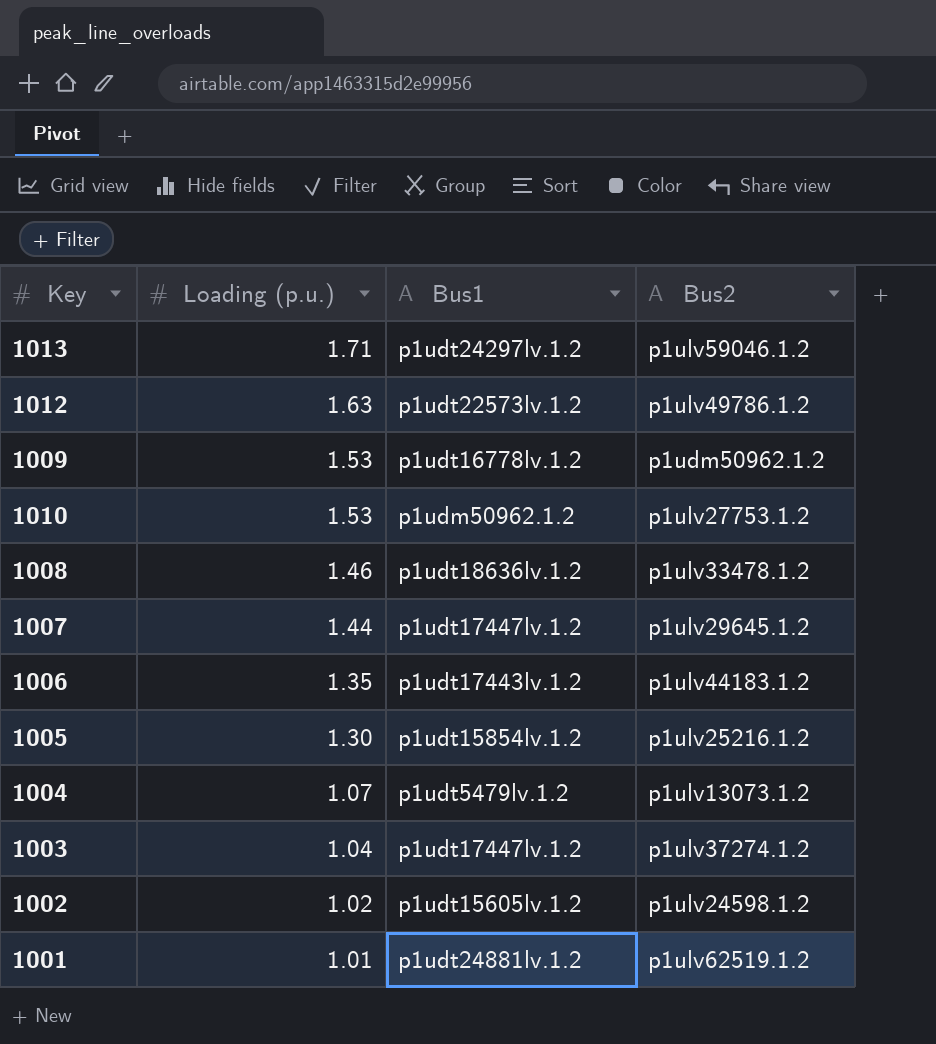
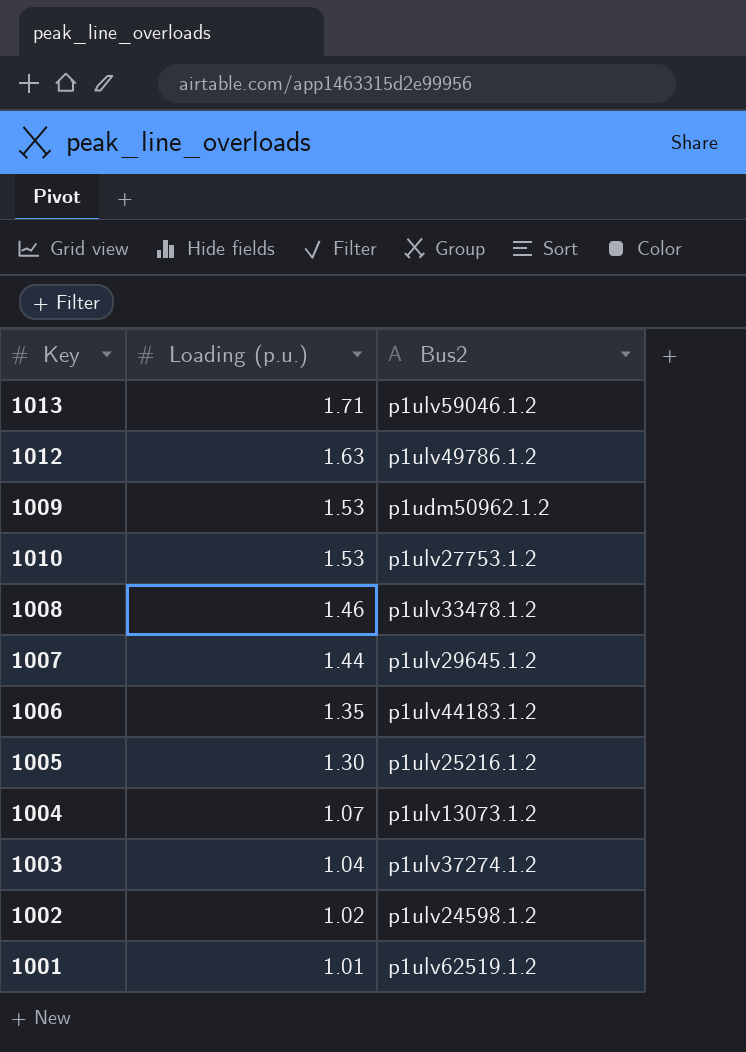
column Bus1 | position: 3 -> none

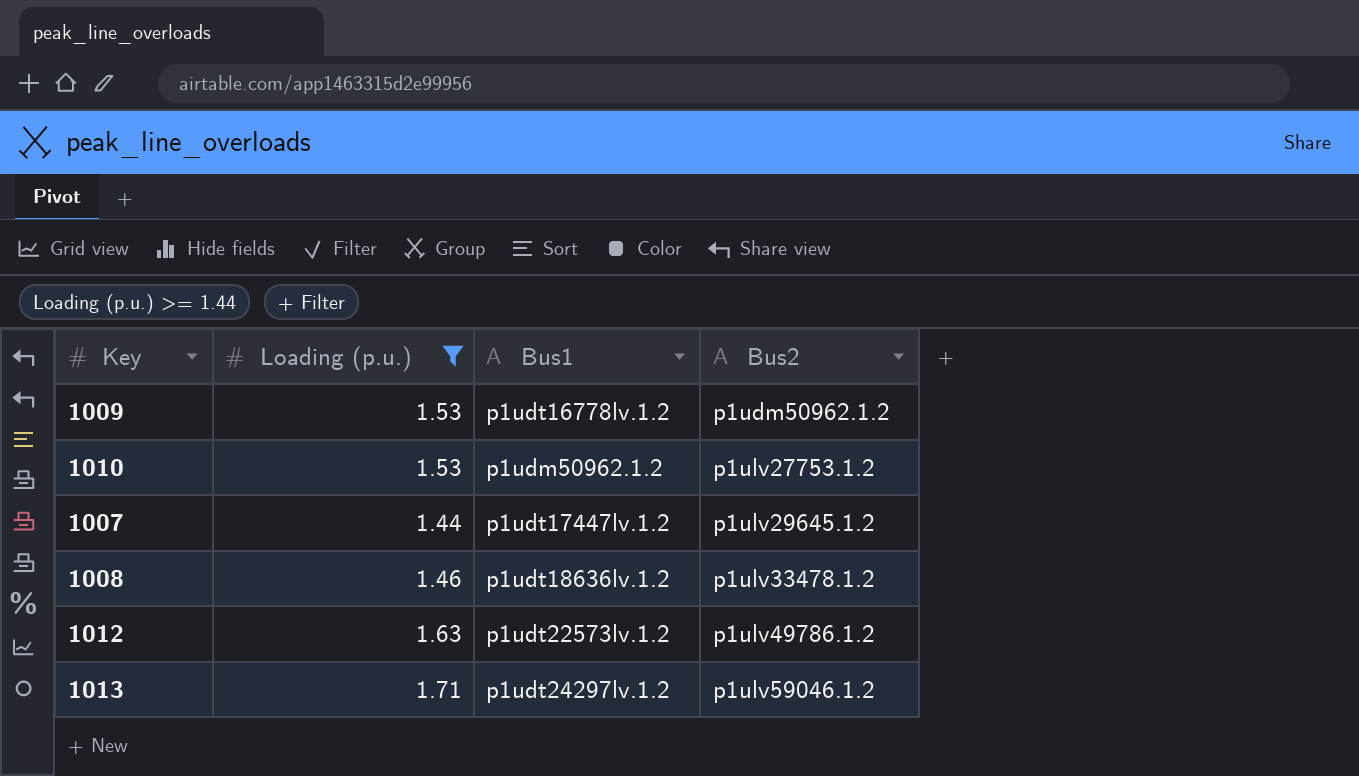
filter: none -> Loading (p.u.) >= 1.44
row order: Loading (p.u.) descending -> Bus2 ascending
column Bus1 | position: none -> 3

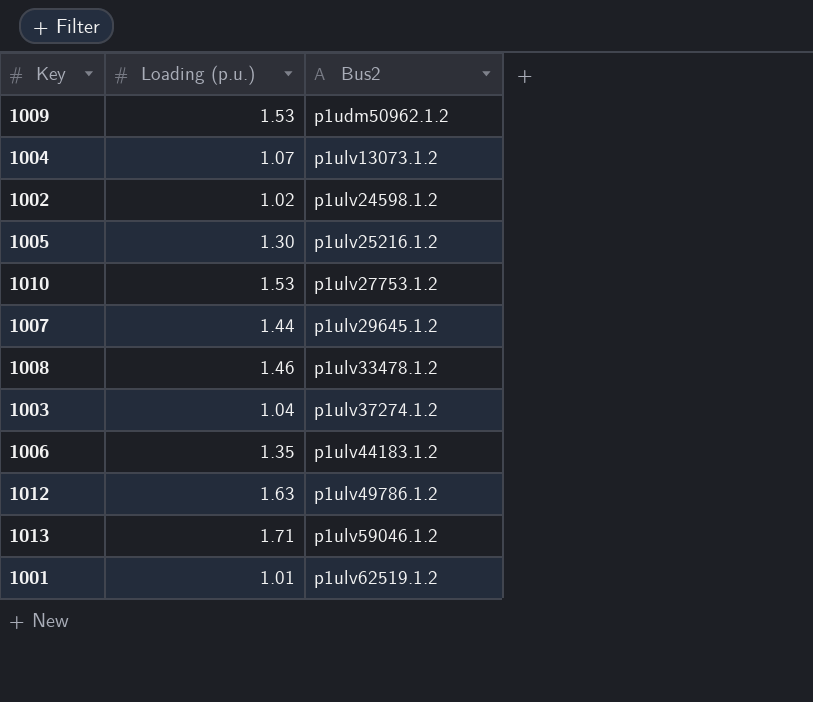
filter: Loading (p.u.) >= 1.44 -> none
column Bus1 | position: 3 -> none

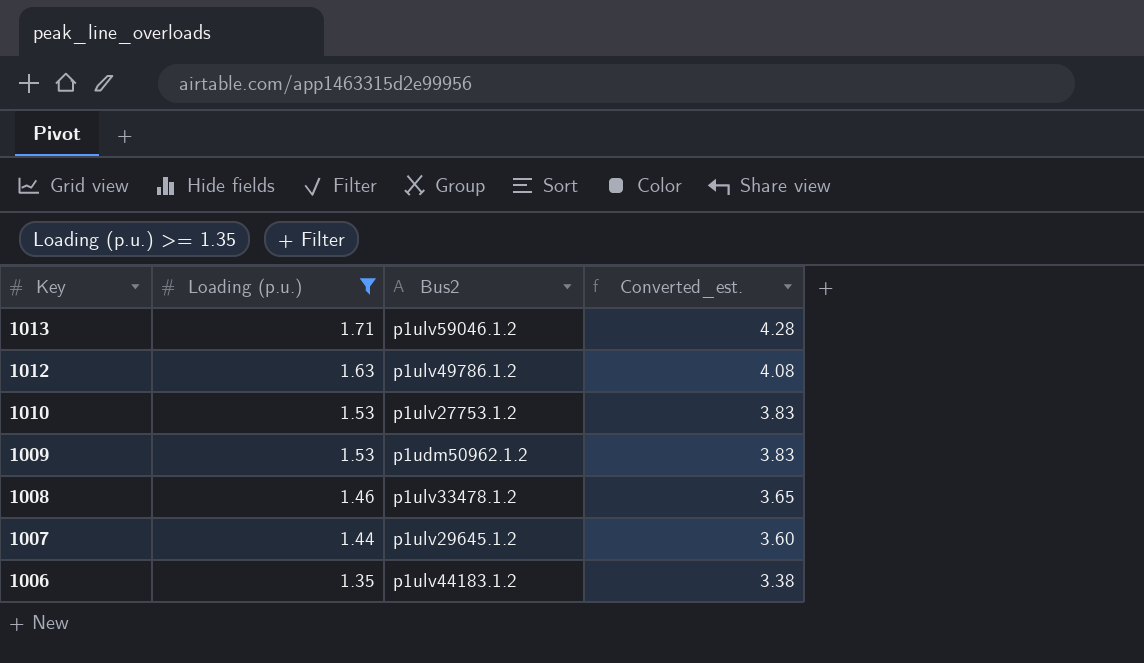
filter: none -> Loading (p.u.) >= 1.35
row order: Bus2 ascending -> Key descending
column Converted_est. | formula: none -> [Loading (p.u.)] * 2.5

